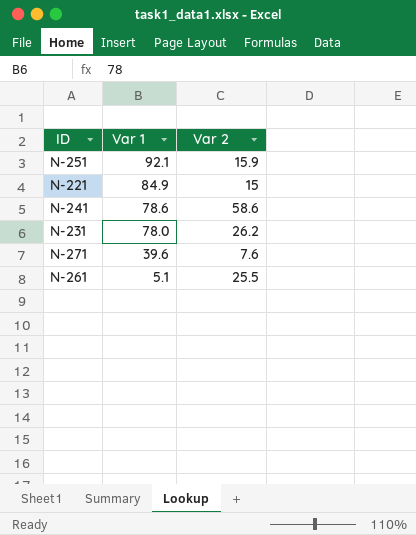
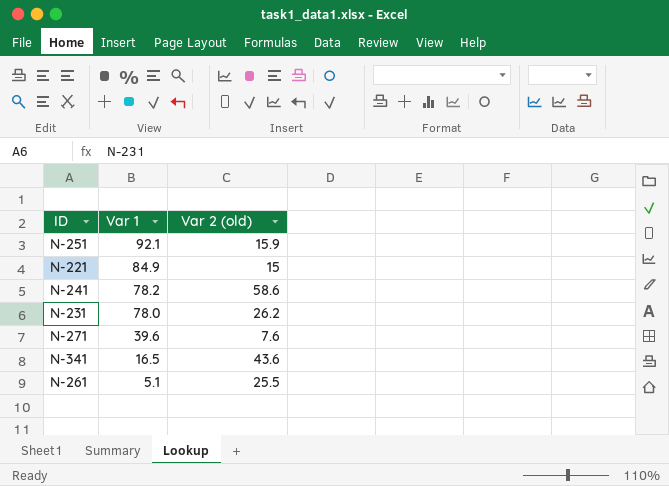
column name: Var 2 -> Var 2 (old)
N-241 | Var 1: 78.6 -> 78.2
row N-341: none -> 16.5 | 43.6

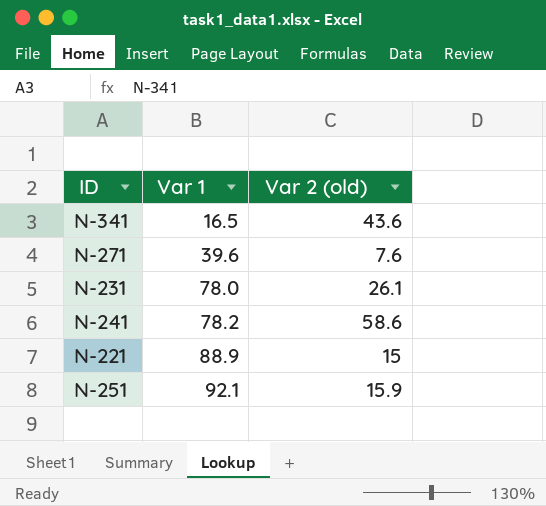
row order: Var 1 descending -> Var 1 ascending
row N-261: 5.1 | 25.5 -> none
N-231 | Var 2 (old): 26.2 -> 26.1
N-221 | Var 1: 84.9 -> 88.9

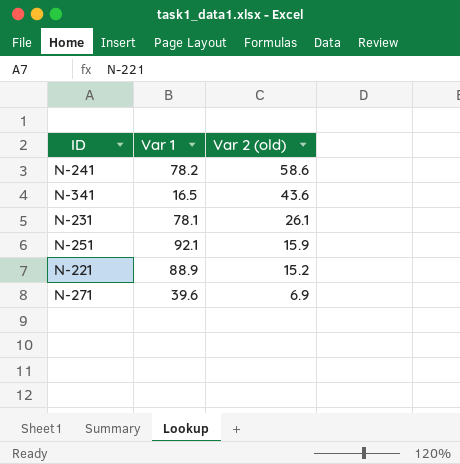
row order: Var 1 ascending -> Var 2 (old) descending
N-231 | Var 1: 78.0 -> 78.1
N-221 | Var 2 (old): 15 -> 15.2
N-271 | Var 2 (old): 7.6 -> 6.9

